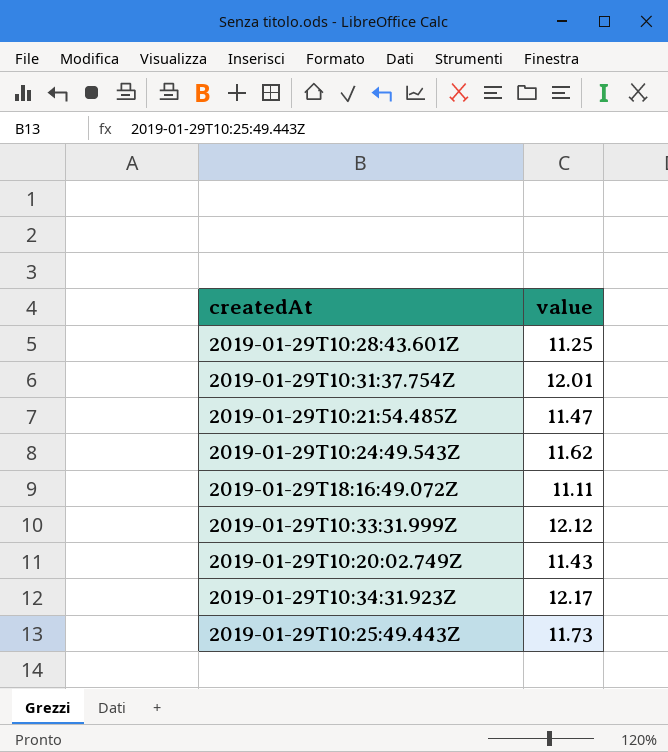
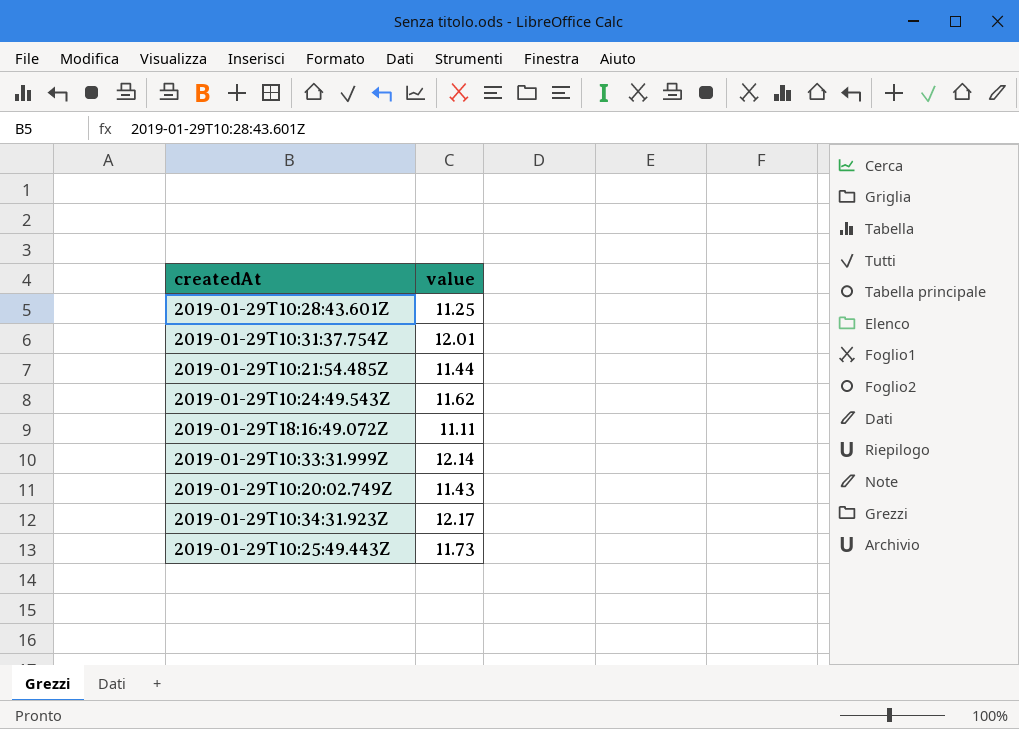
2019-01-29T10:21:54.485Z | value: 11.47 -> 11.44
2019-01-29T10:33:31.999Z | value: 12.12 -> 12.14

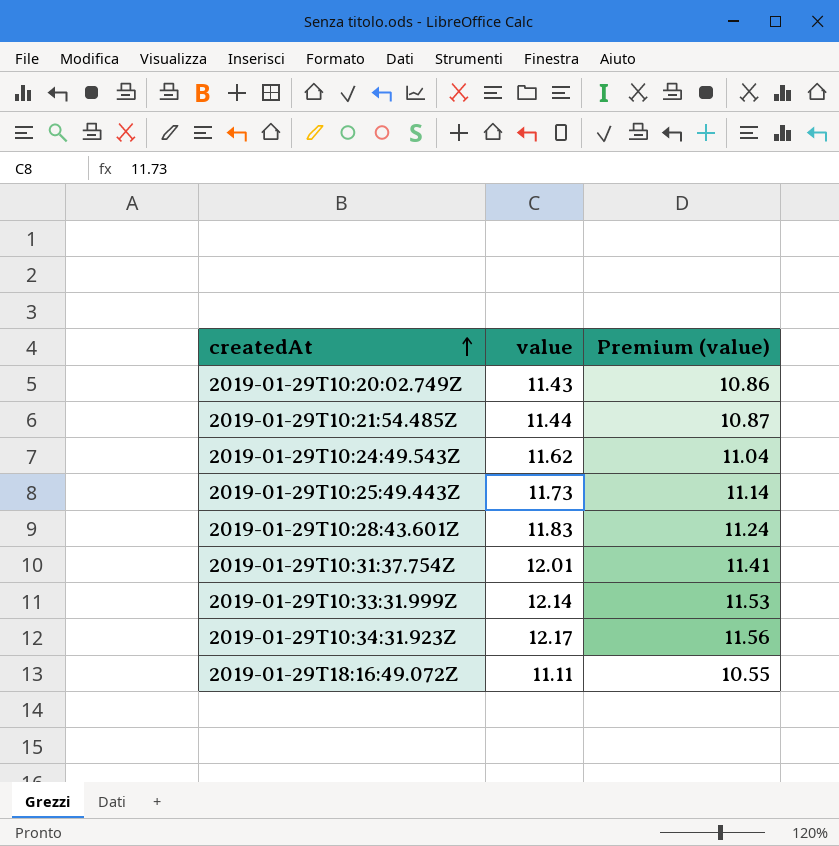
row order: none -> createdAt ascending
column Premium (value) | formula: none -> [value] * 0.95
2019-01-29T10:28:43.601Z | value: 11.25 -> 11.83

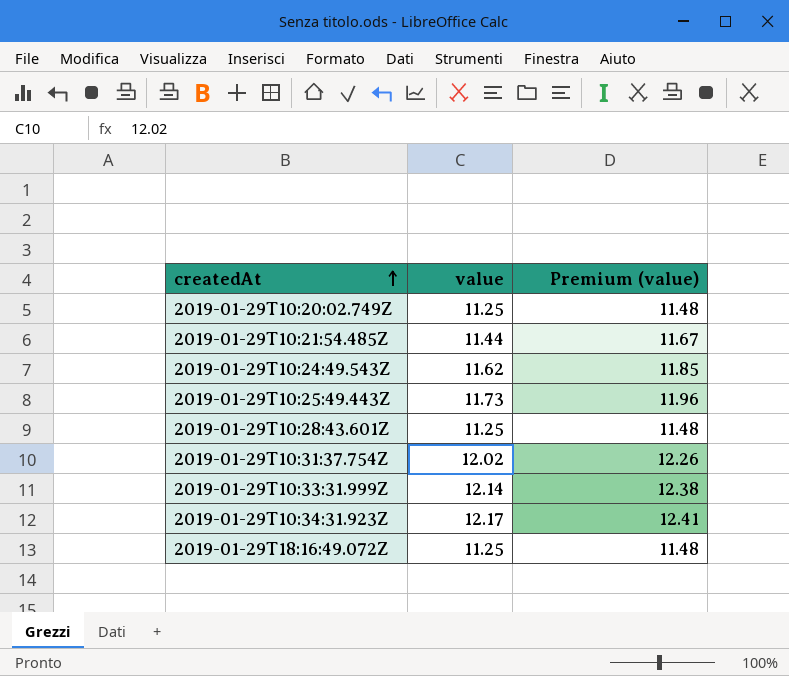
column Premium (value) | formula: [value] * 0.95 -> [value] * 1.02
2019-01-29T10:20:02.749Z | value: 11.43 -> 11.25
2019-01-29T10:28:43.601Z | value: 11.83 -> 11.25
2019-01-29T10:31:37.754Z | value: 12.01 -> 12.02
2019-01-29T18:16:49.072Z | value: 11.11 -> 11.25

